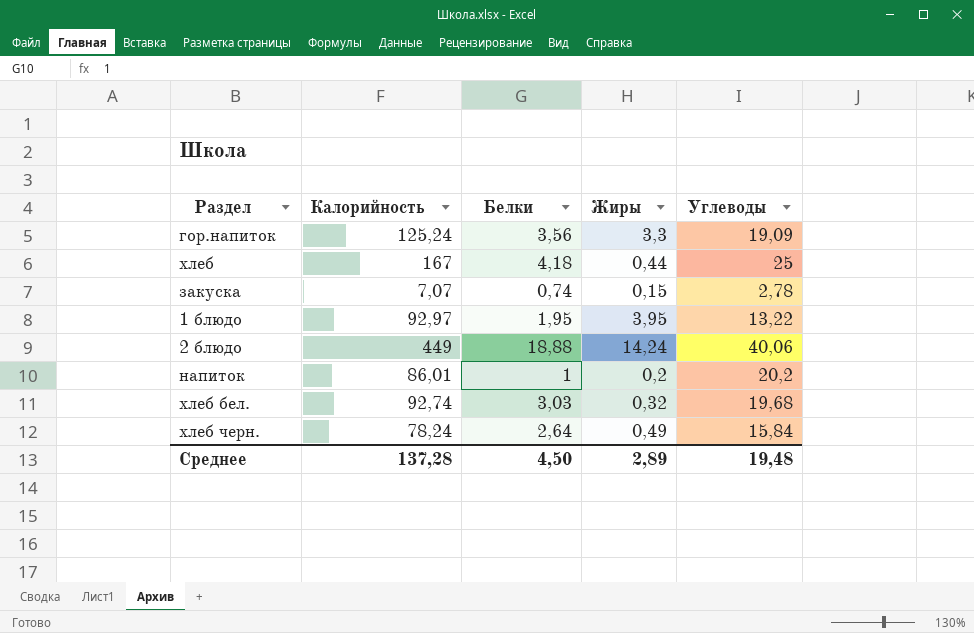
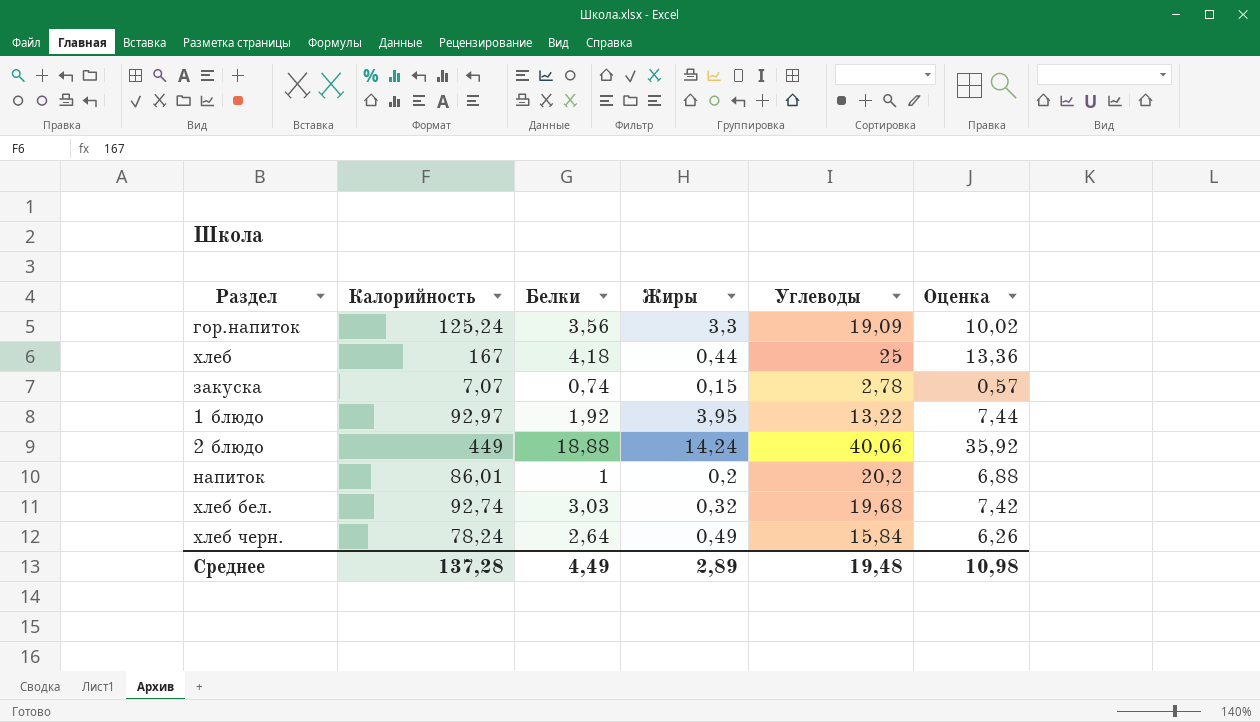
column Оценка | formula: none -> [Калорийность] * 0,08
1 блюдо | Белки: 1,95 -> 1,92
Среднее | Белки: 4,50 -> 4,49

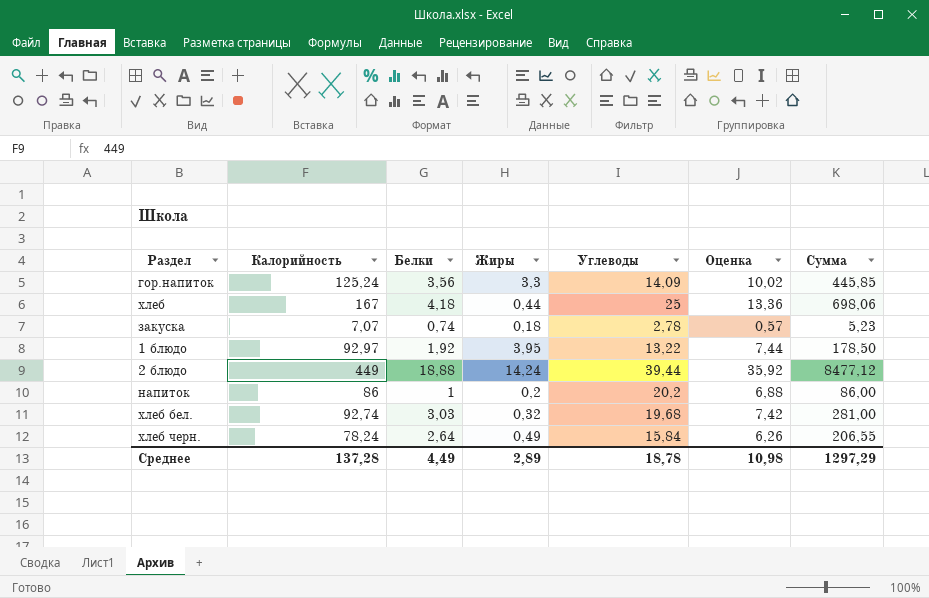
column Сумма | formula: none -> [Калорийность] * [Белки]
гор.напиток | Углеводы: 19,09 -> 14,09
закуска | Жиры: 0,15 -> 0,18
2 блюдо | Углеводы: 40,06 -> 39,44
напиток | Калорийность: 86,01 -> 86
Среднее | Углеводы: 19,48 -> 18,78

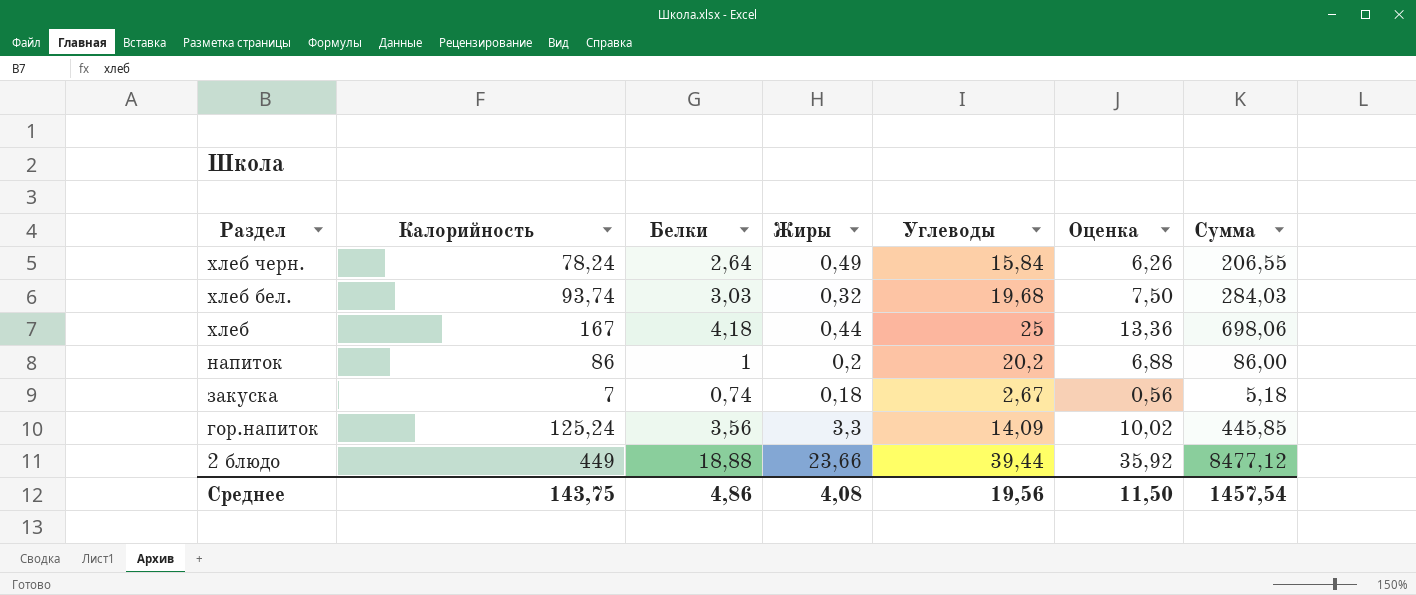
row order: none -> Раздел descending
row 1 блюдо: 92,97 | 1,92 | 3,95 | 13,22 | 7,44 | 178,50 -> none
хлеб бел. | Калорийность: 92,74 -> 93,74
хлеб бел. | Оценка: 7,42 -> 7,50
хлеб бел. | Сумма: 281,00 -> 284,03
закуска | Калорийность: 7,07 -> 7
закуска | Углеводы: 2,78 -> 2,67
закуска | Оценка: 0,57 -> 0,56
закуска | Сумма: 5,23 -> 5,18
2 блюдо | Жиры: 14,24 -> 23,66
Среднее | Калорийность: 137,28 -> 143,75
Среднее | Белки: 4,49 -> 4,86
Среднее | Жиры: 2,89 -> 4,08
Среднее | Углеводы: 18,78 -> 19,56
Среднее | Оценка: 10,98 -> 11,50
Среднее | Сумма: 1297,29 -> 1457,54

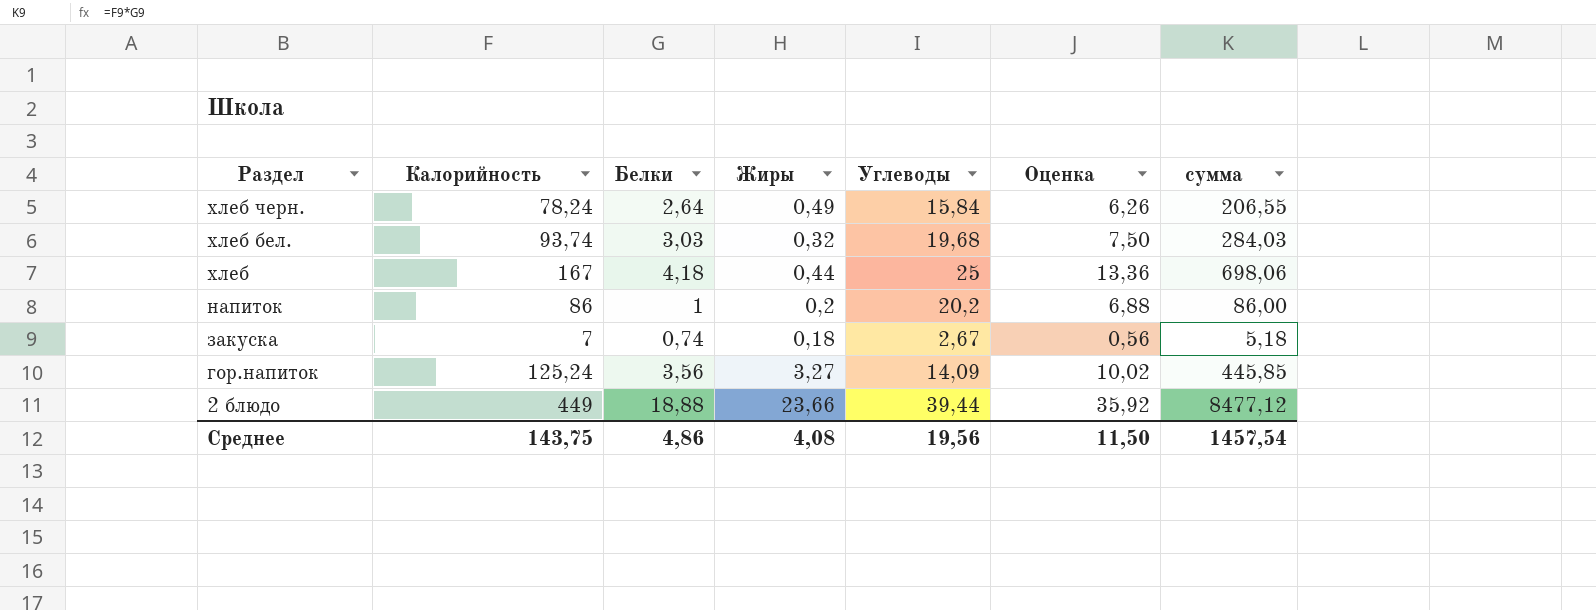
column name: Сумма -> сумма
гор.напиток | Жиры: 3,3 -> 3,27

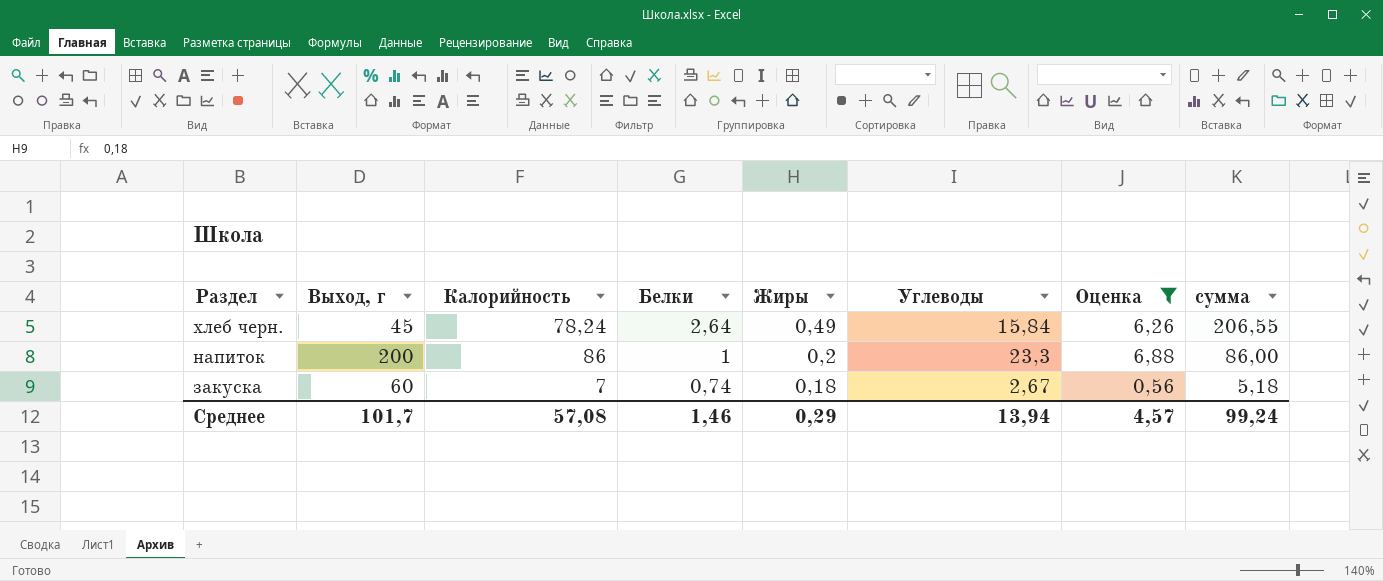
filter: none -> Оценка <= 6,88
column Выход, г | position: none -> 2
напиток | Углеводы: 20,2 -> 23,3
Среднее | Калорийность: 143,75 -> 57,08
Среднее | Белки: 4,86 -> 1,46
Среднее | Жиры: 4,08 -> 0,29
Среднее | Углеводы: 19,56 -> 13,94
Среднее | Оценка: 11,50 -> 4,57
Среднее | сумма: 1457,54 -> 99,24

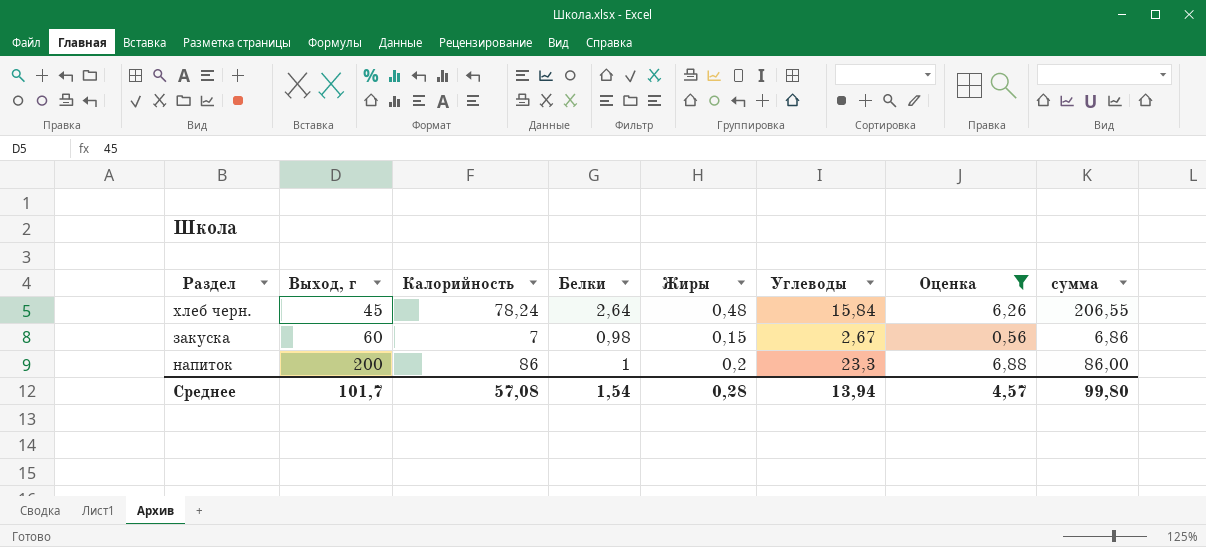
row order: Раздел descending -> Выход, г ascending
хлеб черн. | Жиры: 0,49 -> 0,48
закуска | Белки: 0,74 -> 0,98
закуска | Жиры: 0,18 -> 0,15
закуска | сумма: 5,18 -> 6,86
Среднее | Белки: 1,46 -> 1,54
Среднее | Жиры: 0,29 -> 0,28
Среднее | сумма: 99,24 -> 99,80

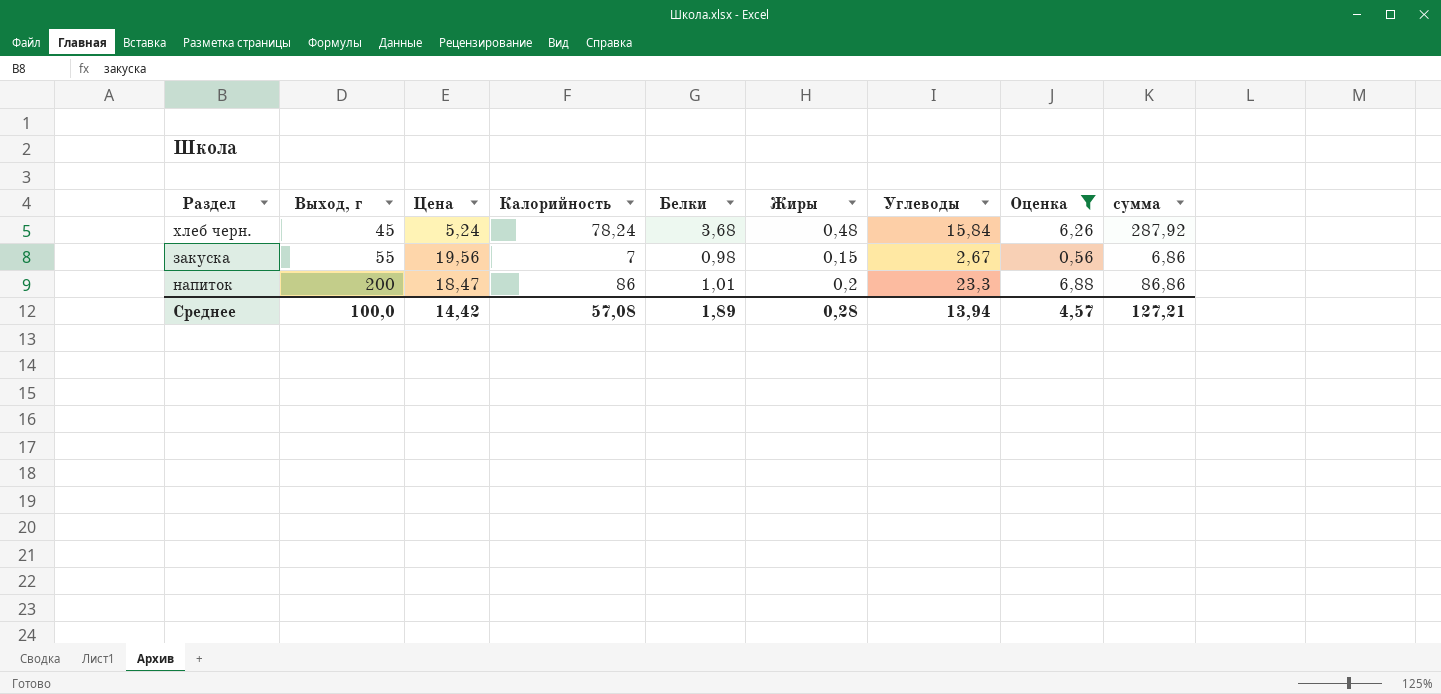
column Цена | position: none -> 3
хлеб черн. | Белки: 2,64 -> 3,68
хлеб черн. | сумма: 206,55 -> 287,92
закуска | Выход, г: 60 -> 55
напиток | Белки: 1 -> 1,01
напиток | сумма: 86,00 -> 86,86
Среднее | Выход, г: 101,7 -> 100,0
Среднее | Белки: 1,54 -> 1,89
Среднее | сумма: 99,80 -> 127,21

